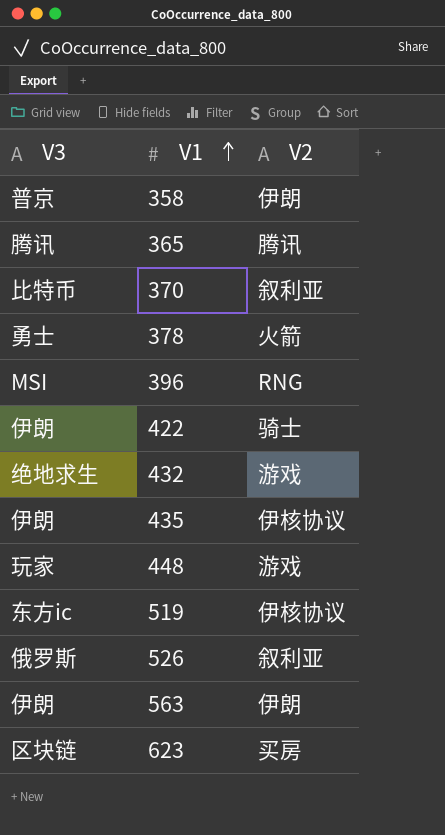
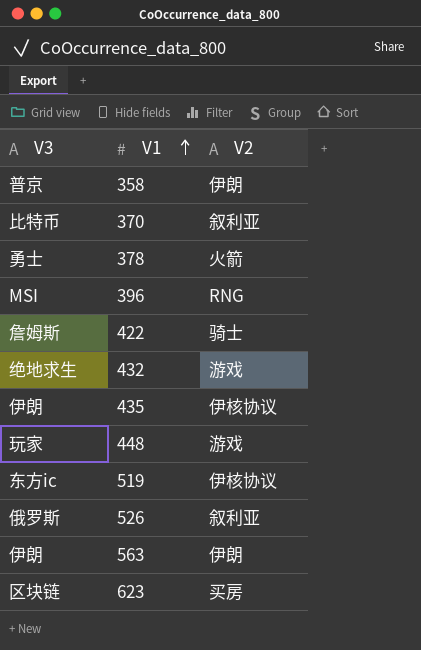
row 365: 腾讯 | 腾讯 -> none
422 | V3: 伊朗 -> 詹姆斯

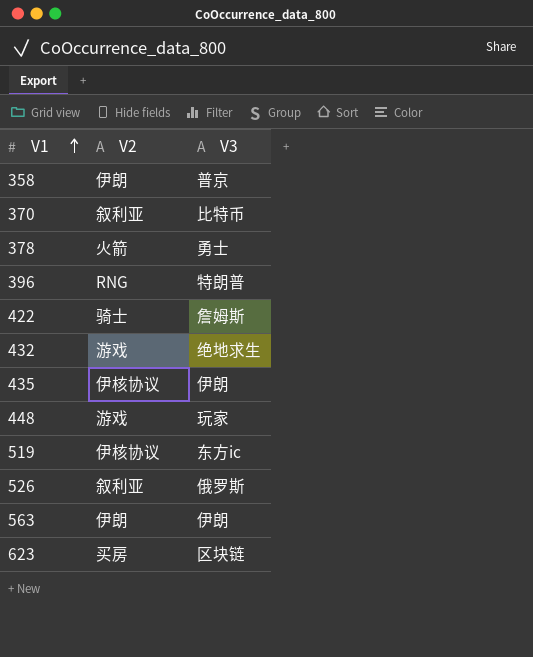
column V3 | position: 1 -> 3
396 | V3: MSI -> 特朗普

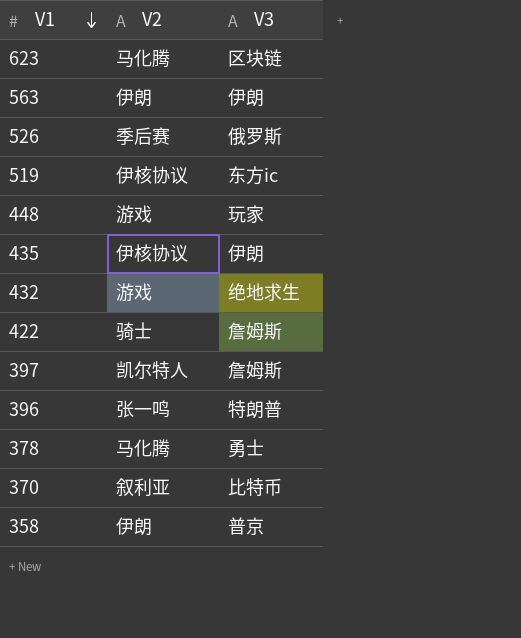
row order: V1 ascending -> V1 descending
623 | V2: 买房 -> 马化腾
526 | V2: 叙利亚 -> 季后赛
row 397: none -> 凯尔特人 | 詹姆斯
396 | V2: RNG -> 张一鸣
378 | V2: 火箭 -> 马化腾

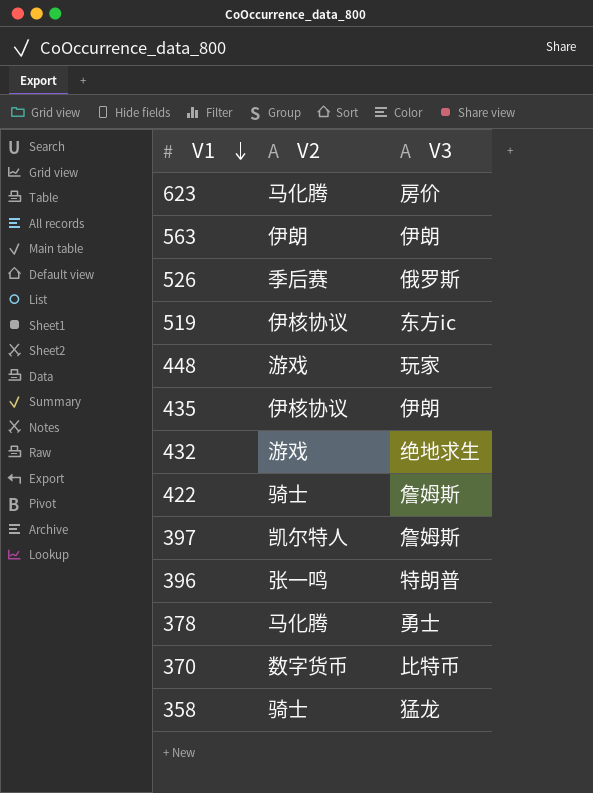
623 | V3: 区块链 -> 房价
370 | V2: 叙利亚 -> 数字货币
358 | V2: 伊朗 -> 骑士
358 | V3: 普京 -> 猛龙

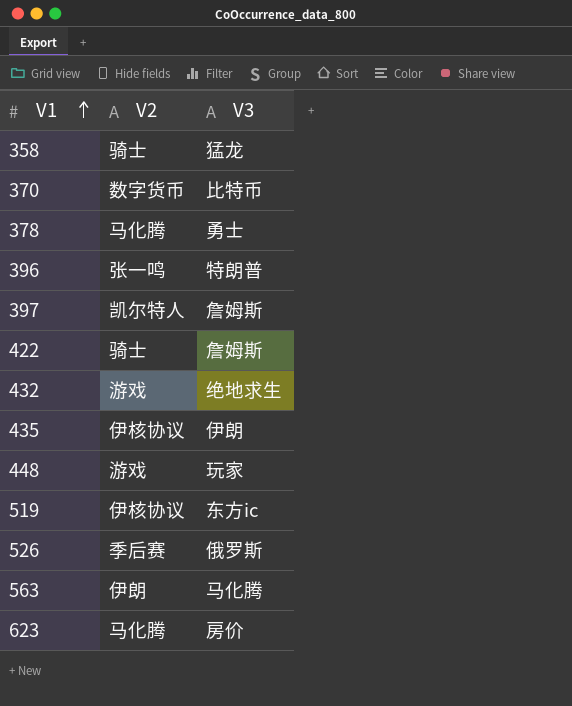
row order: V1 descending -> V1 ascending
563 | V3: 伊朗 -> 马化腾

